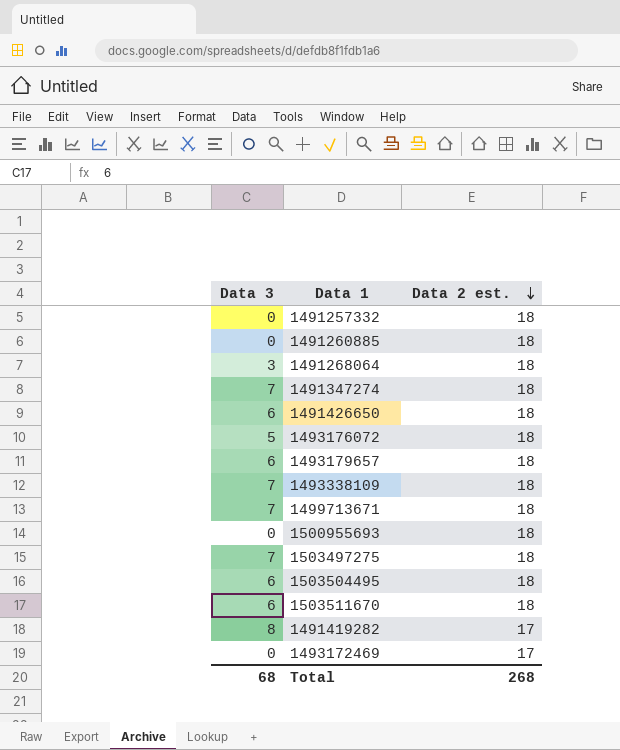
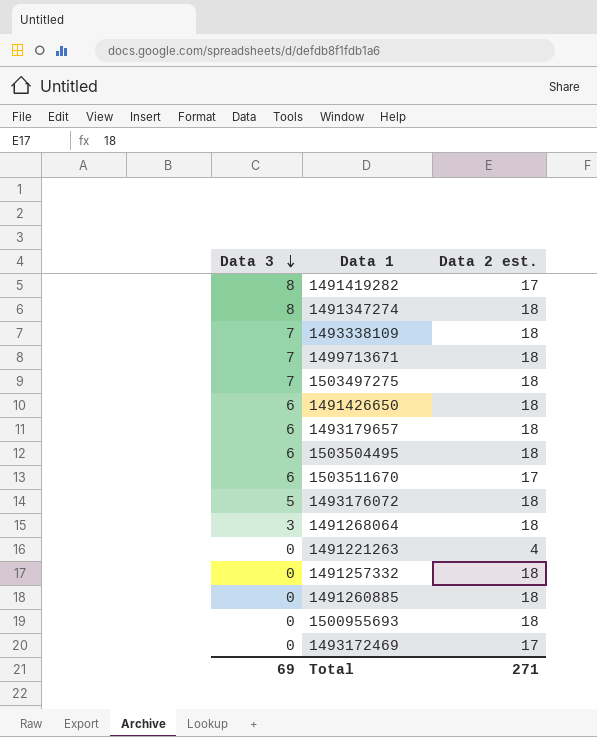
row order: Data 2 est. descending -> Data 3 descending
1491347274 | Data 3: 7 -> 8
1503511670 | Data 2 est.: 18 -> 17
row 1491221263: none -> 0 | 4
Total | Data 3: 68 -> 69
Total | Data 2 est.: 268 -> 271

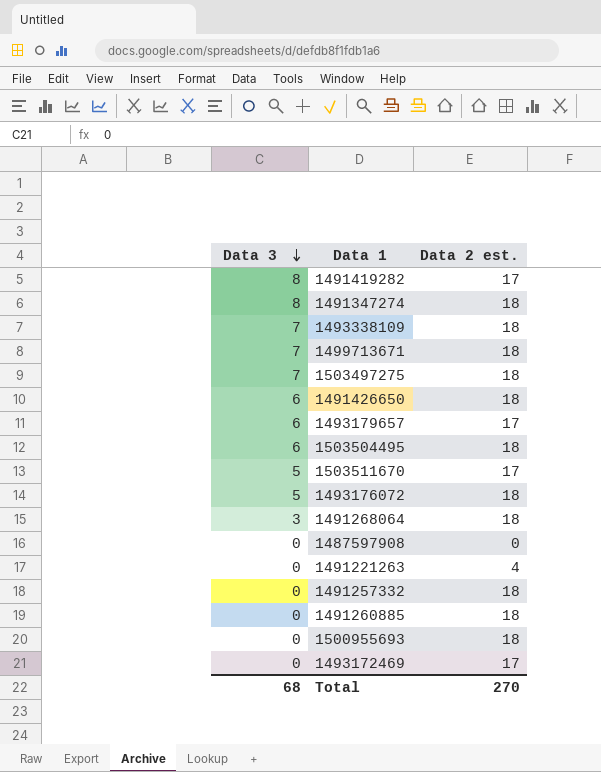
1493179657 | Data 2 est.: 18 -> 17
1503511670 | Data 3: 6 -> 5
row 1487597908: none -> 0 | 0
Total | Data 3: 69 -> 68
Total | Data 2 est.: 271 -> 270

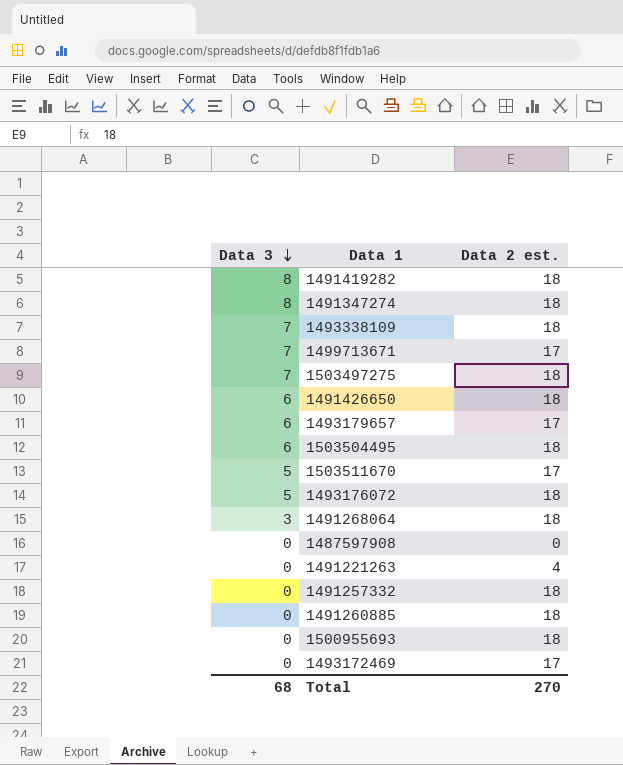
1491419282 | Data 2 est.: 17 -> 18
1499713671 | Data 2 est.: 18 -> 17

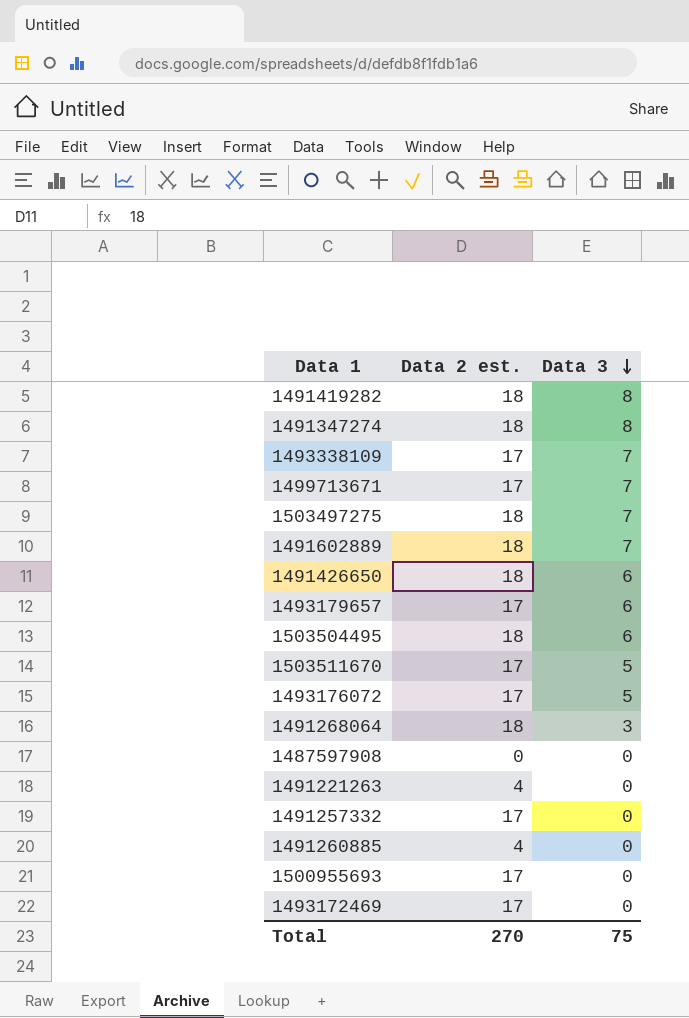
column Data 3 | position: 1 -> 3
1493338109 | Data 2 est.: 18 -> 17
row 1491602889: none -> 18 | 7
1493176072 | Data 2 est.: 18 -> 17
1491257332 | Data 2 est.: 18 -> 17
1491260885 | Data 2 est.: 18 -> 4
1500955693 | Data 2 est.: 18 -> 17
Total | Data 3: 68 -> 75

